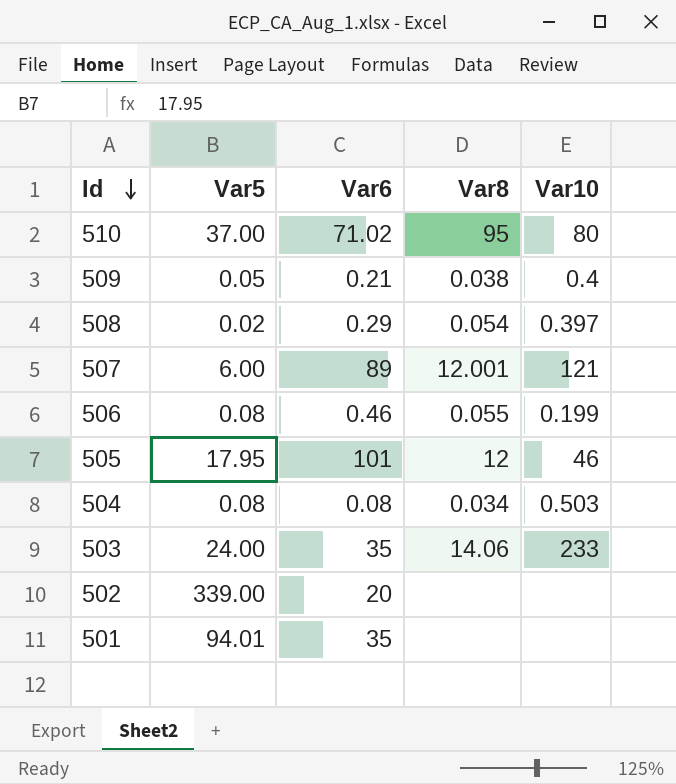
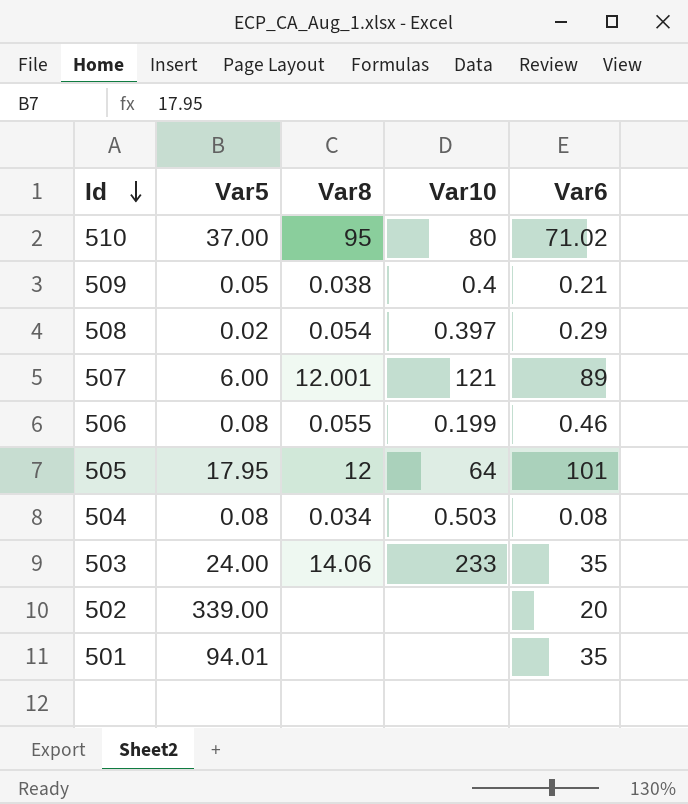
column Var6 | position: 3 -> 5
505 | Var10: 46 -> 64

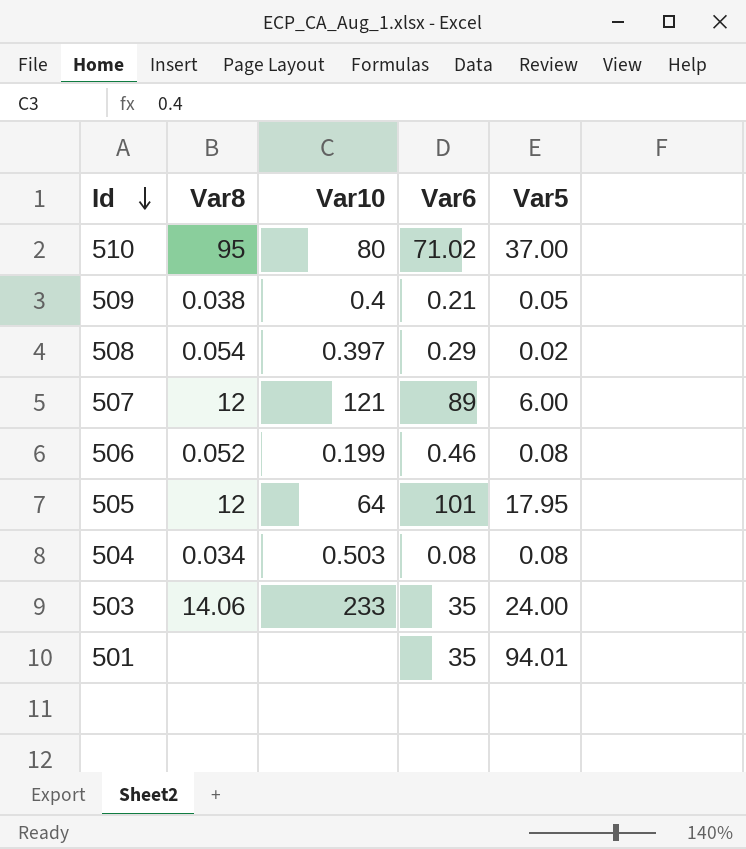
column Var5 | position: 2 -> 5
row 502: 339.00 | none | none | 20 -> none
507 | Var8: 12.001 -> 12
506 | Var8: 0.055 -> 0.052

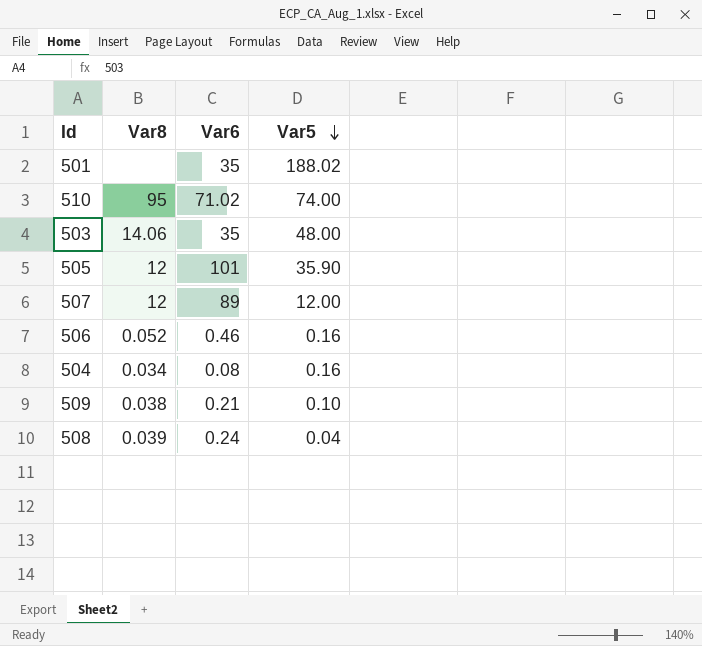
row order: Id descending -> Var5 descending
column Var10 | position: 3 -> none
501 | Var5: 94.01 -> 188.02
510 | Var5: 37.00 -> 74.00
503 | Var5: 24.00 -> 48.00
505 | Var5: 17.95 -> 35.90
507 | Var5: 6.00 -> 12.00
506 | Var5: 0.08 -> 0.16
504 | Var5: 0.08 -> 0.16
509 | Var5: 0.05 -> 0.10
508 | Var8: 0.054 -> 0.039
508 | Var6: 0.29 -> 0.24
508 | Var5: 0.02 -> 0.04

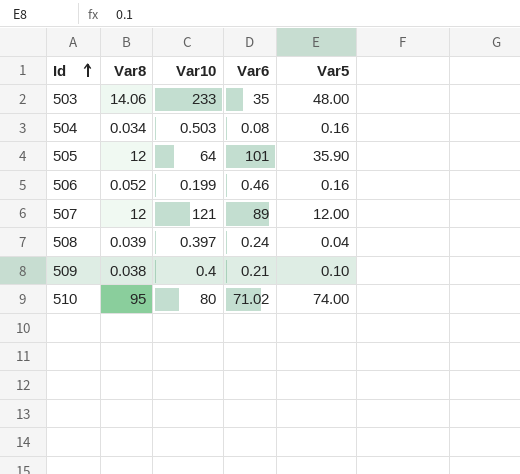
row order: Var5 descending -> Id ascending
column Var10 | position: none -> 3
row 501: none | 35 | 188.02 -> none

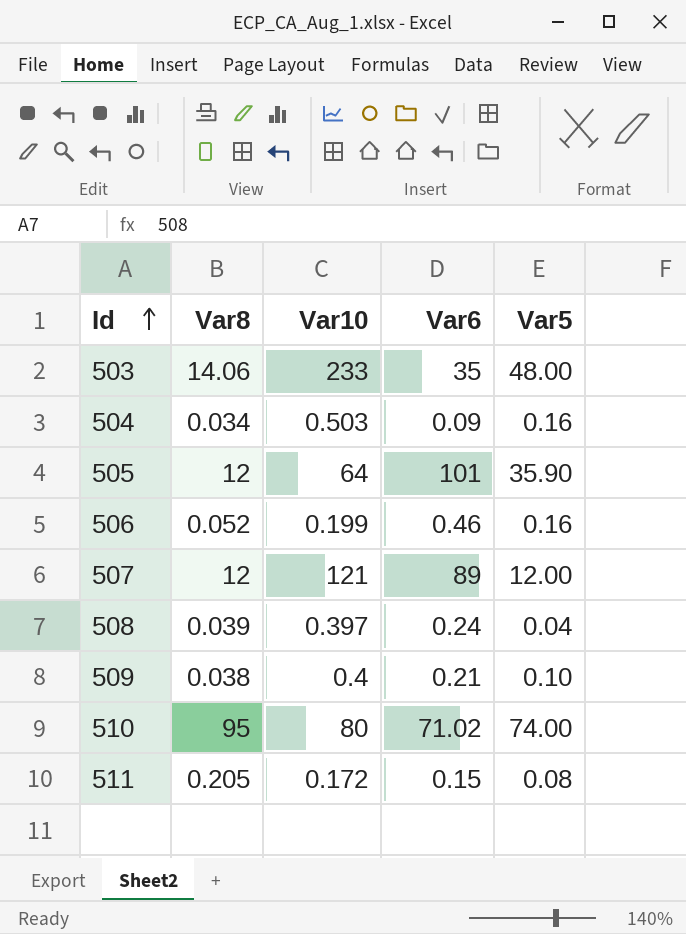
504 | Var6: 0.08 -> 0.09
row 511: none -> 0.205 | 0.172 | 0.15 | 0.08

